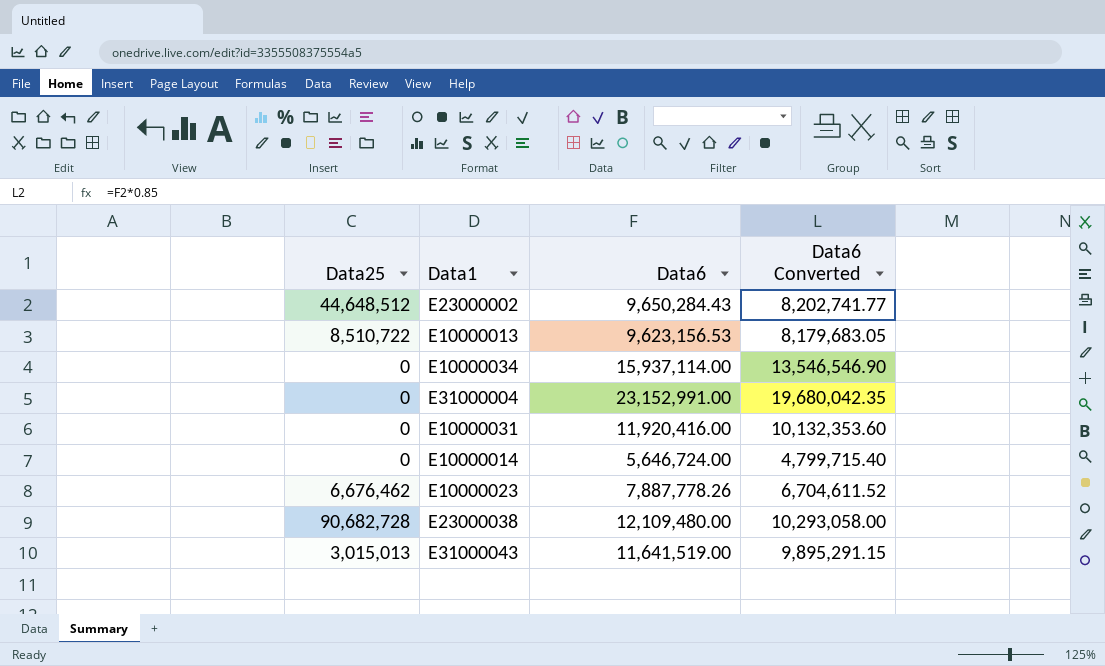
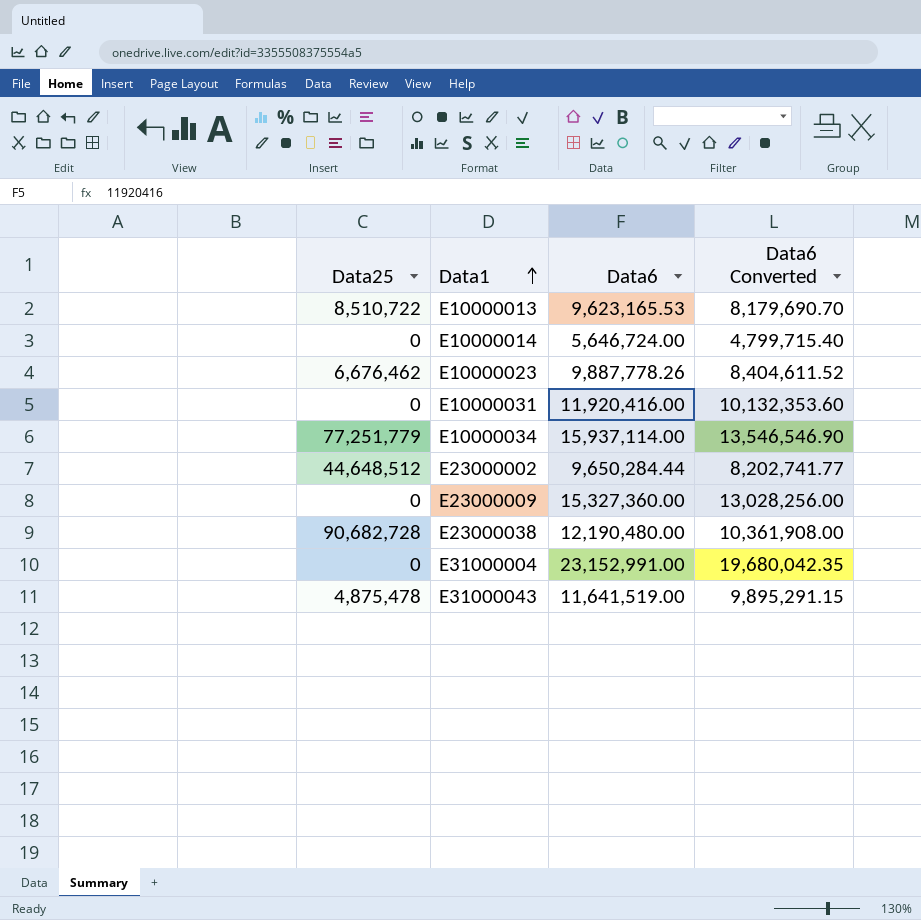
row order: none -> Data1 ascending
E10000013 | Data6: 9,623,156.53 -> 9,623,165.53
E10000013 | Data6 Converted: 8,179,683.05 -> 8,179,690.70
E10000023 | Data6: 7,887,778.26 -> 9,887,778.26
E10000023 | Data6 Converted: 6,704,611.52 -> 8,404,611.52
E10000034 | Data25: 0 -> 77,251,779
E23000002 | Data6: 9,650,284.43 -> 9,650,284.44
row E23000009: none -> 0 | 15,327,360.00 | 13,028,256.00
E23000038 | Data6: 12,109,480.00 -> 12,190,480.00
E23000038 | Data6 Converted: 10,293,058.00 -> 10,361,908.00
E31000043 | Data25: 3,015,013 -> 4,875,478

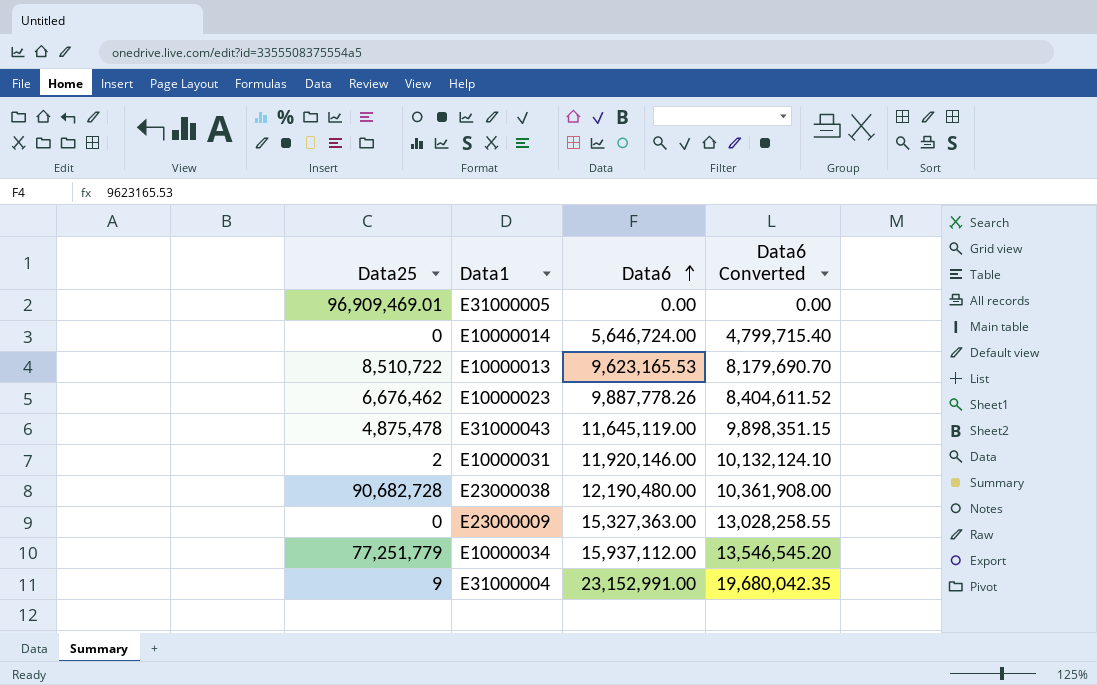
row order: Data1 ascending -> Data6 ascending
row E23000002: 44,648,512 | 9,650,284.44 | 8,202,741.77 -> none
row E31000005: none -> 96,909,469.01 | 0.00 | 0.00
E31000043 | Data6: 11,641,519.00 -> 11,645,119.00
E31000043 | Data6 Converted: 9,895,291.15 -> 9,898,351.15
E10000031 | Data25: 0 -> 2
E10000031 | Data6: 11,920,416.00 -> 11,920,146.00
E10000031 | Data6 Converted: 10,132,353.60 -> 10,132,124.10
E23000009 | Data6: 15,327,360.00 -> 15,327,363.00
E23000009 | Data6 Converted: 13,028,256.00 -> 13,028,258.55
E10000034 | Data6: 15,937,114.00 -> 15,937,112.00
E10000034 | Data6 Converted: 13,546,546.90 -> 13,546,545.20
E31000004 | Data25: 0 -> 9

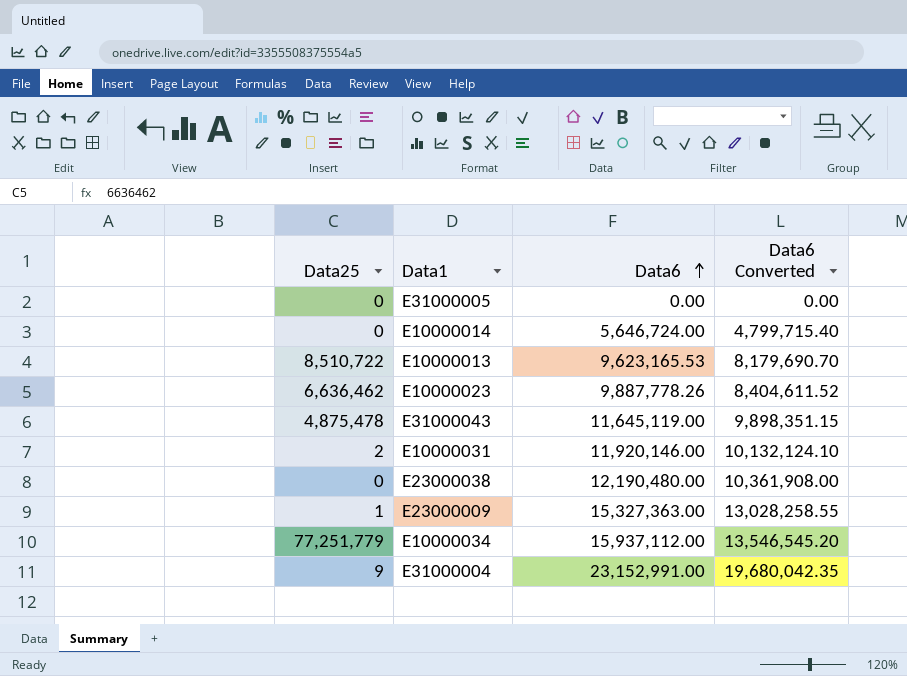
E31000005 | Data25: 96,909,469.01 -> 0
E10000023 | Data25: 6,676,462 -> 6,636,462
E23000038 | Data25: 90,682,728 -> 0
E23000009 | Data25: 0 -> 1

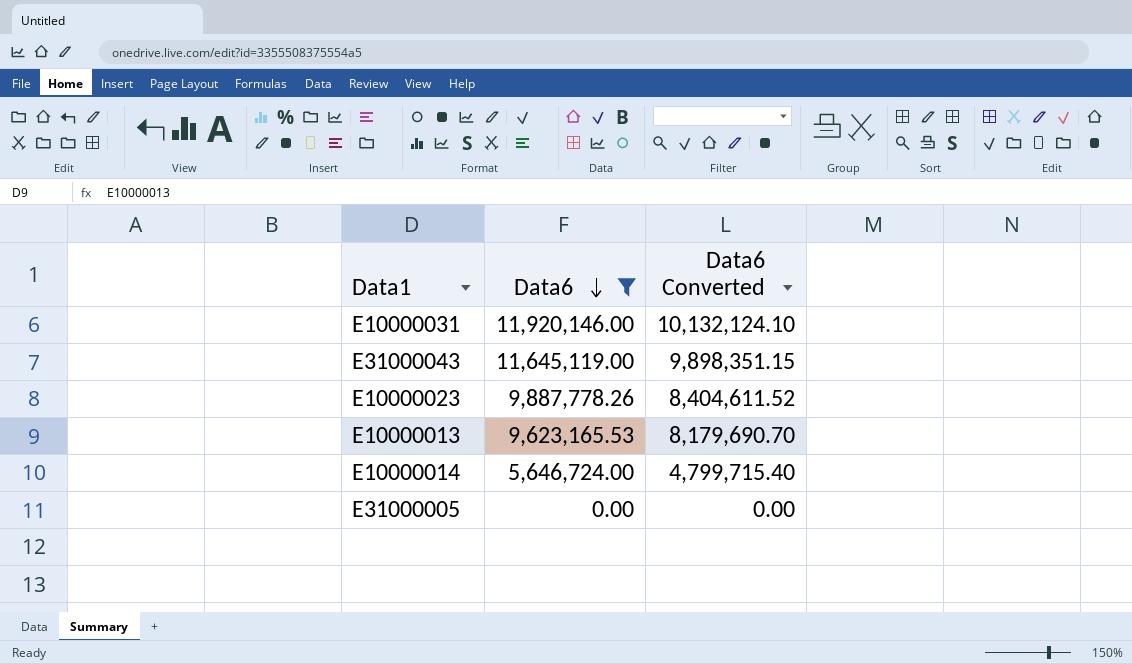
filter: none -> Data6 <= 11,920,146.00
row order: Data6 ascending -> Data6 descending
column Data25 | position: 1 -> none

